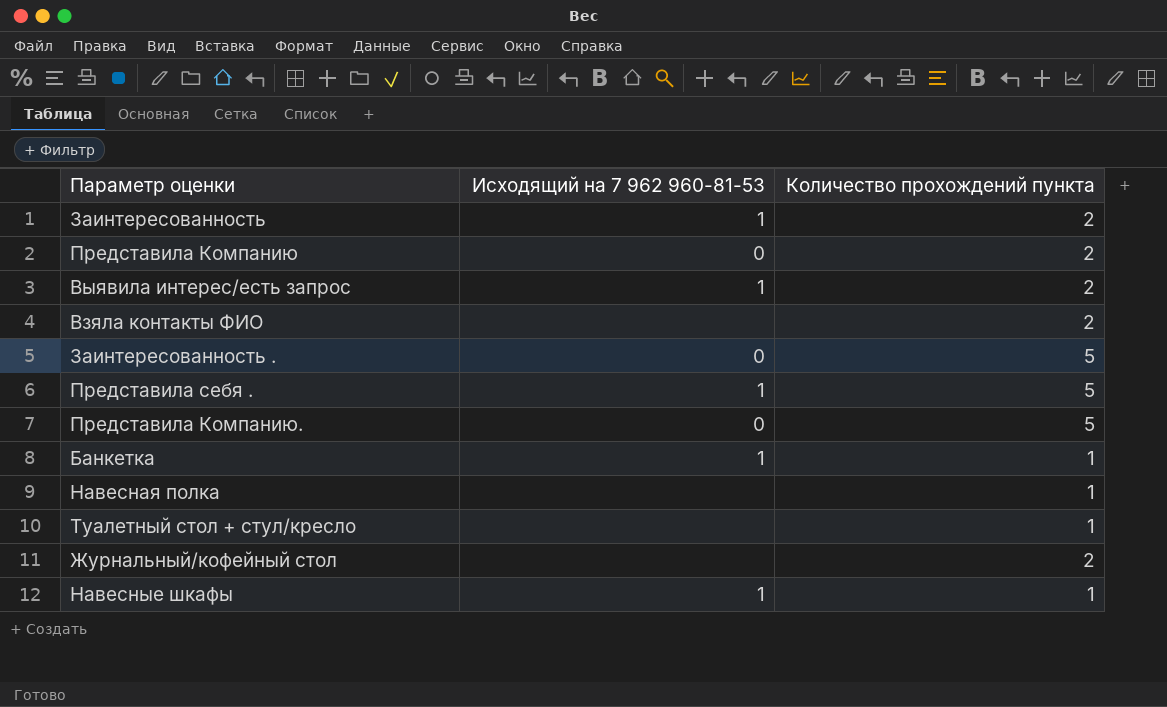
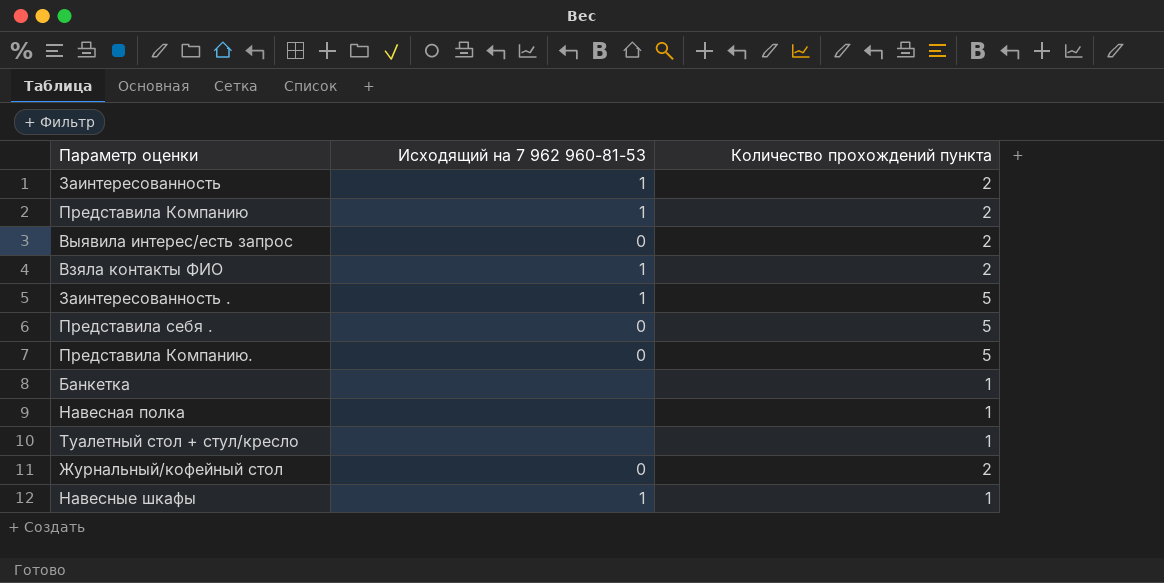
Представила Компанию | Исходящий на 7 962 960-81-53: 0 -> 1
Выявила интерес/есть запрос | Исходящий на 7 962 960-81-53: 1 -> 0
Взяла контакты ФИО | Исходящий на 7 962 960-81-53: none -> 1
Заинтересованность . | Исходящий на 7 962 960-81-53: 0 -> 1
Представила себя . | Исходящий на 7 962 960-81-53: 1 -> 0
Банкетка | Исходящий на 7 962 960-81-53: 1 -> none
Журнальный/кофейный стол | Исходящий на 7 962 960-81-53: none -> 0

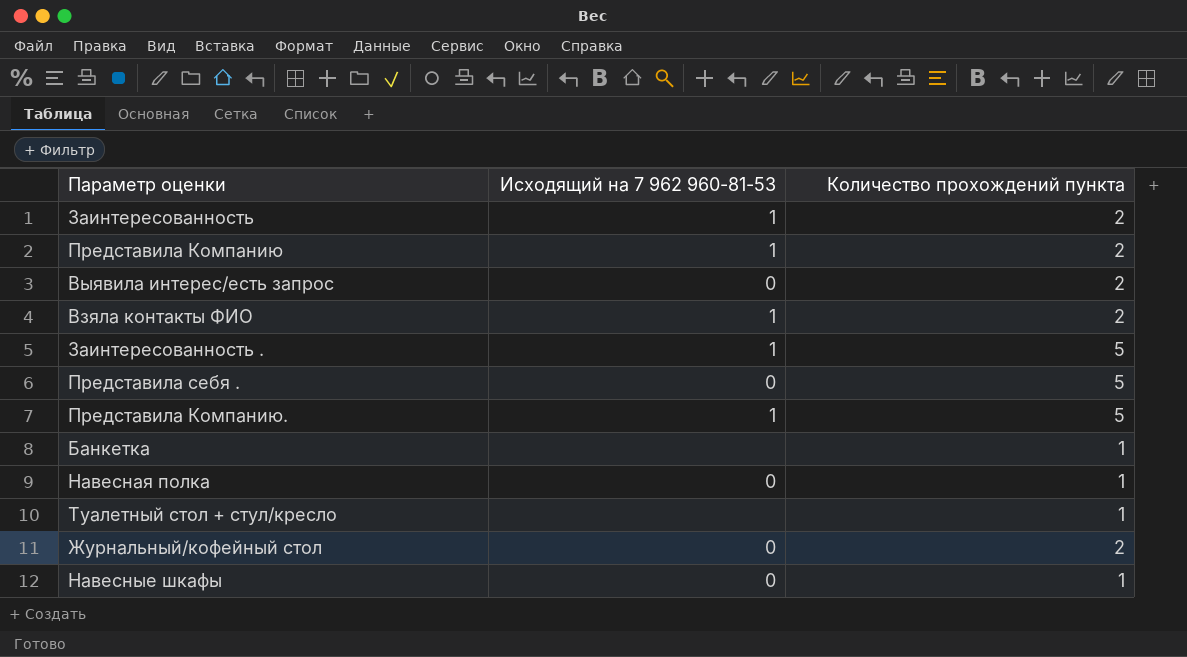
Представила Компанию. | Исходящий на 7 962 960-81-53: 0 -> 1
Навесная полка | Исходящий на 7 962 960-81-53: none -> 0
Навесные шкафы | Исходящий на 7 962 960-81-53: 1 -> 0

